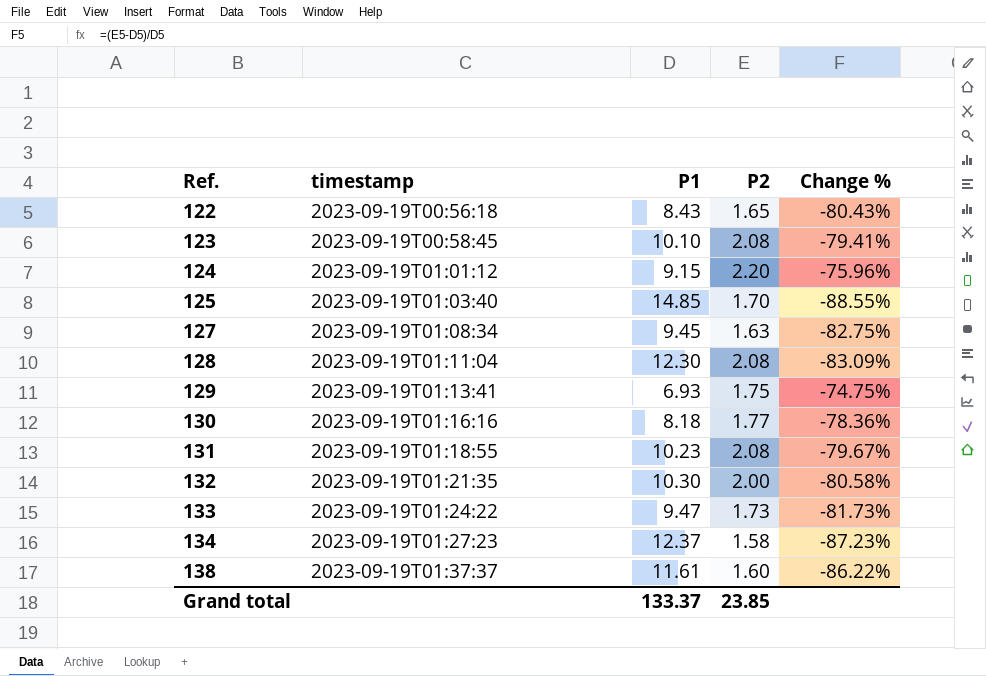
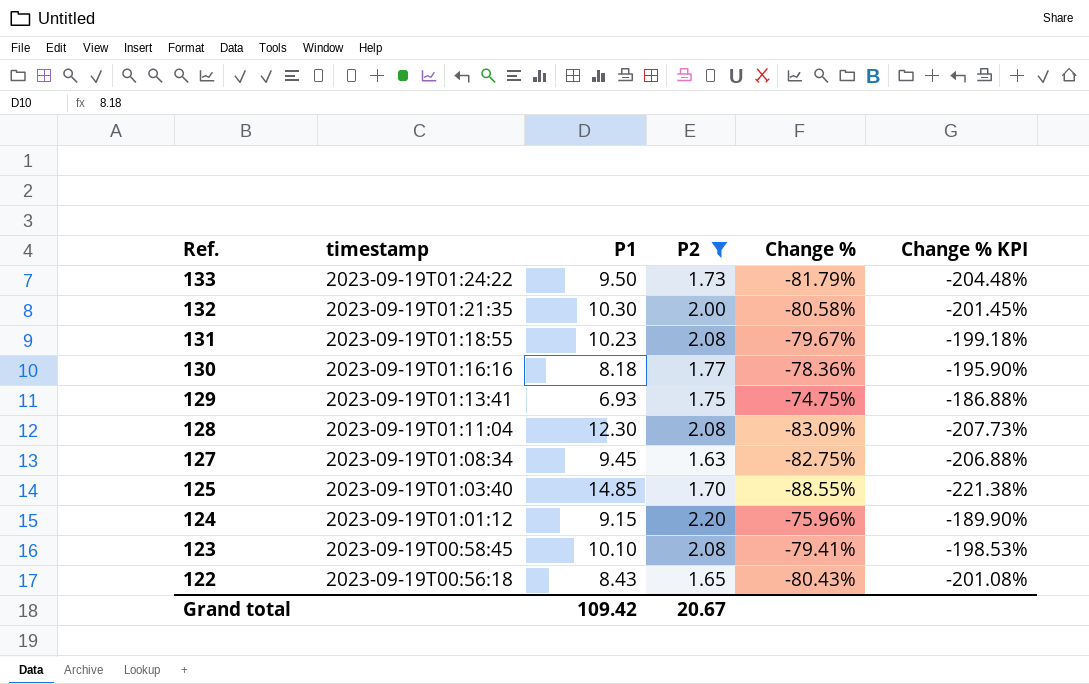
filter: none -> P2 >= 1.63
row order: Ref. ascending -> Ref. descending
column Change % KPI | formula: none -> [Change %] * 2.5
133 | P1: 9.47 -> 9.50
133 | Change %: -81.73% -> -81.79%
Grand total | P1: 133.37 -> 109.42
Grand total | P2: 23.85 -> 20.67

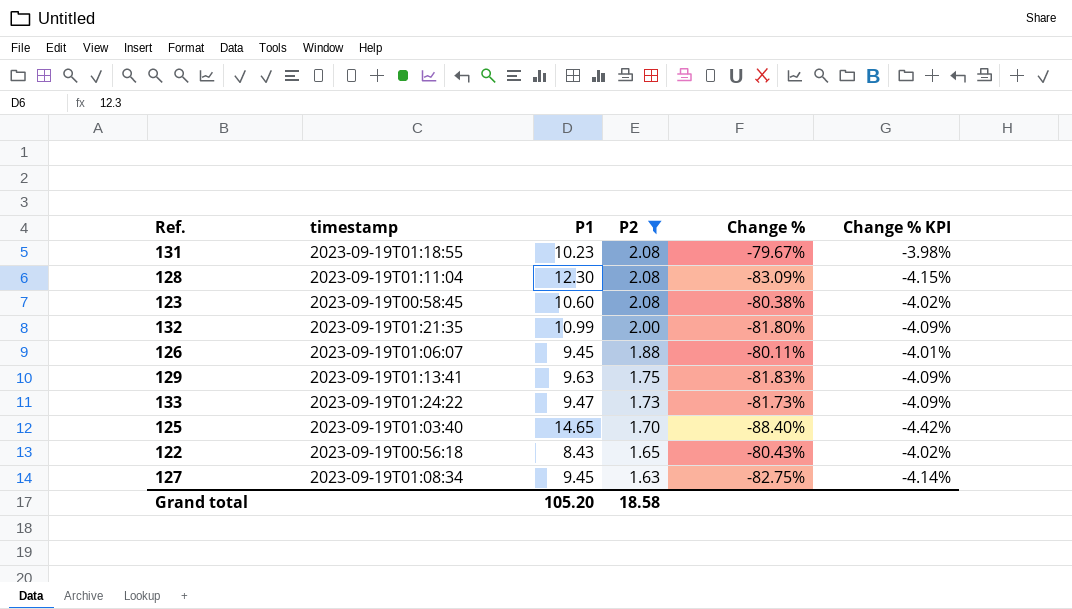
row order: Ref. descending -> P2 descending
column Change % KPI | formula: [Change %] * 2.5 -> [Change %] * 0.05
row 130: 2023-09-19T01:16:16 | 8.18 | 1.77 | -78.36% | -195.90% -> none
row 124: 2023-09-19T01:01:12 | 9.15 | 2.20 | -75.96% | -189.90% -> none
123 | P1: 10.10 -> 10.60
123 | Change %: -79.41% -> -80.38%
132 | P1: 10.30 -> 10.99
132 | Change %: -80.58% -> -81.80%
row 126: none -> 2023-09-19T01:06:07 | 9.45 | 1.88 | -80.11% | -4.01%
129 | P1: 6.93 -> 9.63
129 | Change %: -74.75% -> -81.83%
133 | P1: 9.50 -> 9.47
133 | Change %: -81.79% -> -81.73%
125 | P1: 14.85 -> 14.65
125 | Change %: -88.55% -> -88.40%
Grand total | P1: 109.42 -> 105.20
Grand total | P2: 20.67 -> 18.58

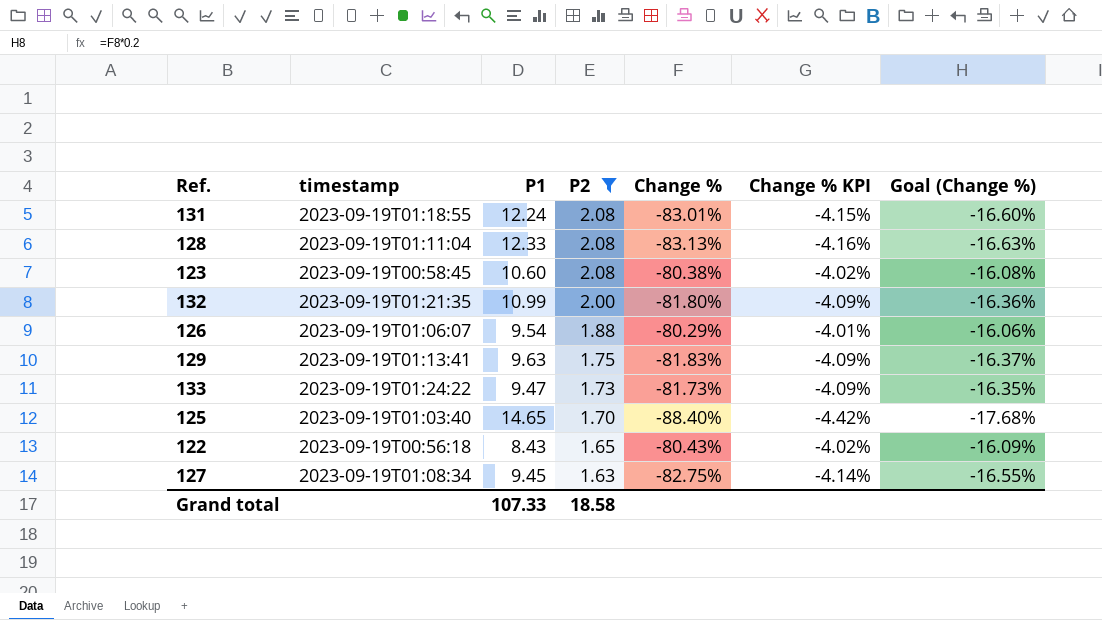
column Goal (Change %) | formula: none -> [Change %] * 0.2
131 | P1: 10.23 -> 12.24
131 | Change %: -79.67% -> -83.01%
131 | Change % KPI: -3.98% -> -4.15%
128 | P1: 12.30 -> 12.33
128 | Change %: -83.09% -> -83.13%
128 | Change % KPI: -4.15% -> -4.16%
126 | P1: 9.45 -> 9.54
126 | Change %: -80.11% -> -80.29%
Grand total | P1: 105.20 -> 107.33

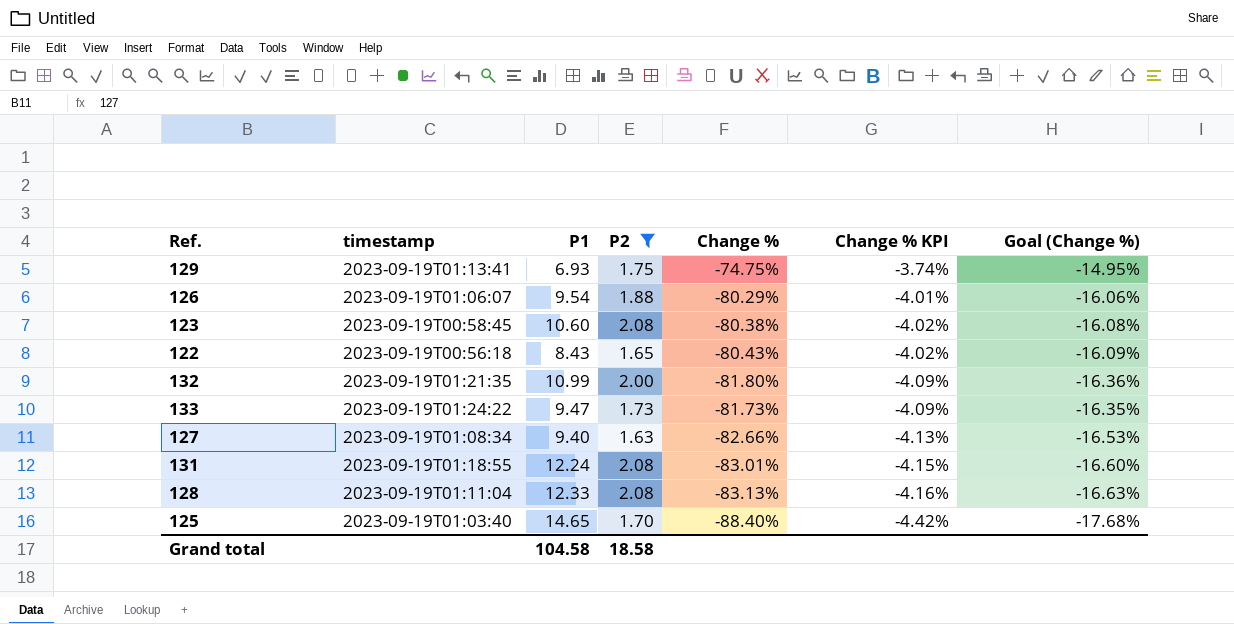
row order: P2 descending -> Change % KPI descending
129 | P1: 9.63 -> 6.93
129 | Change %: -81.83% -> -74.75%
129 | Change % KPI: -4.09% -> -3.74%
129 | Goal (Change %): -16.37% -> -14.95%
127 | P1: 9.45 -> 9.40
127 | Change %: -82.75% -> -82.66%
127 | Change % KPI: -4.14% -> -4.13%
127 | Goal (Change %): -16.55% -> -16.53%
Grand total | P1: 107.33 -> 104.58

